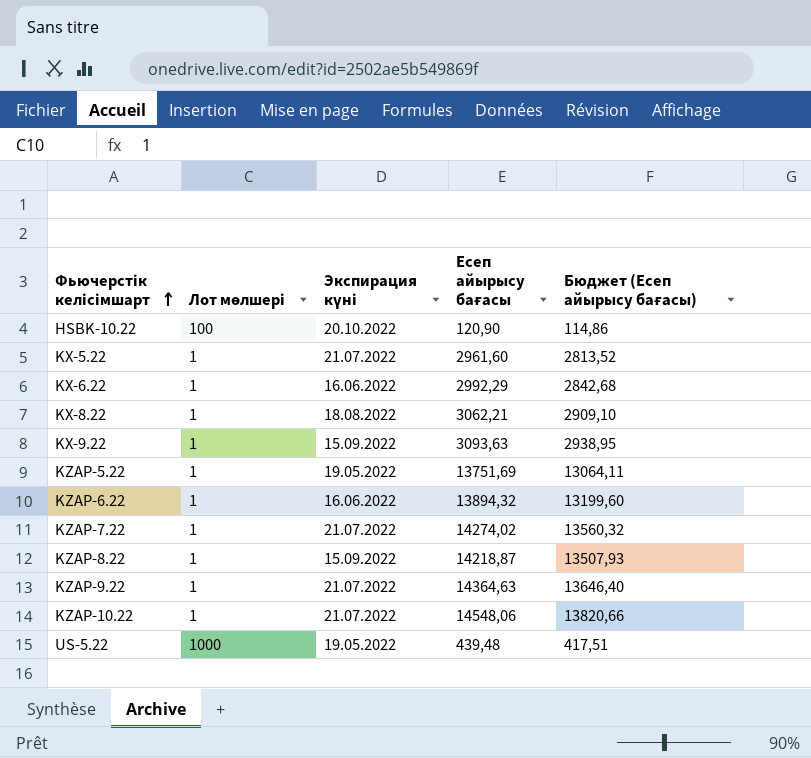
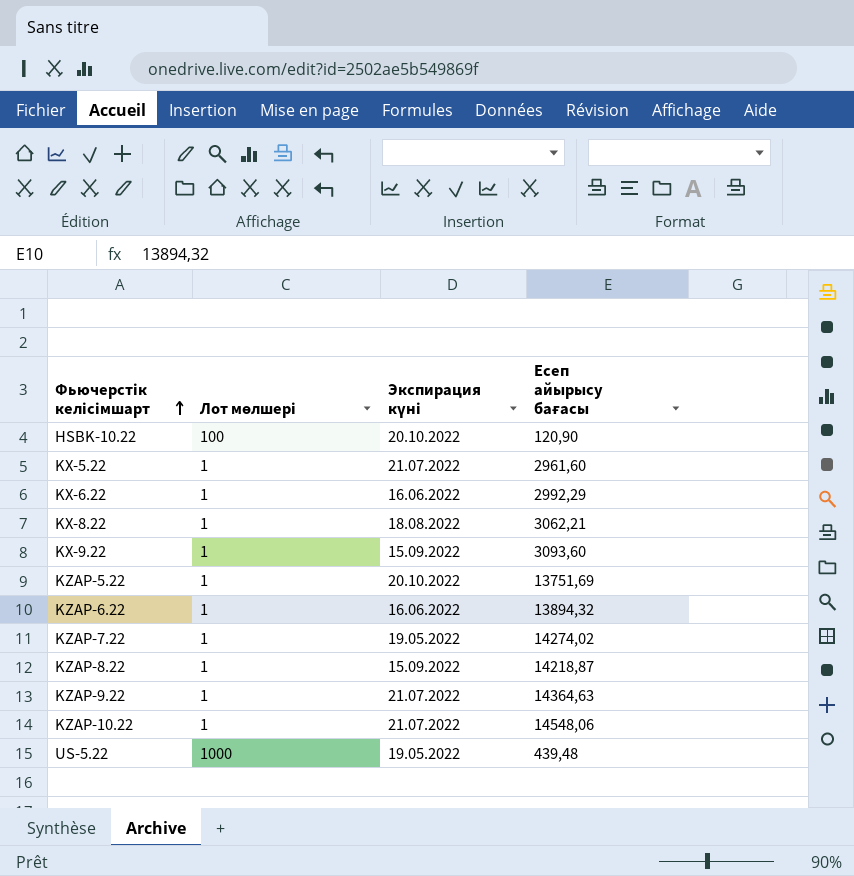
column Бюджет (Есеп айырысу бағасы) | formula: [Есеп айырысу бағасы] * 0,95 -> none
KX-9.22 | Есеп айырысу бағасы: 3093,63 -> 3093,60
KZAP-5.22 | Экспирация күні: 19.05.2022 -> 20.10.2022
KZAP-7.22 | Экспирация күні: 21.07.2022 -> 19.05.2022

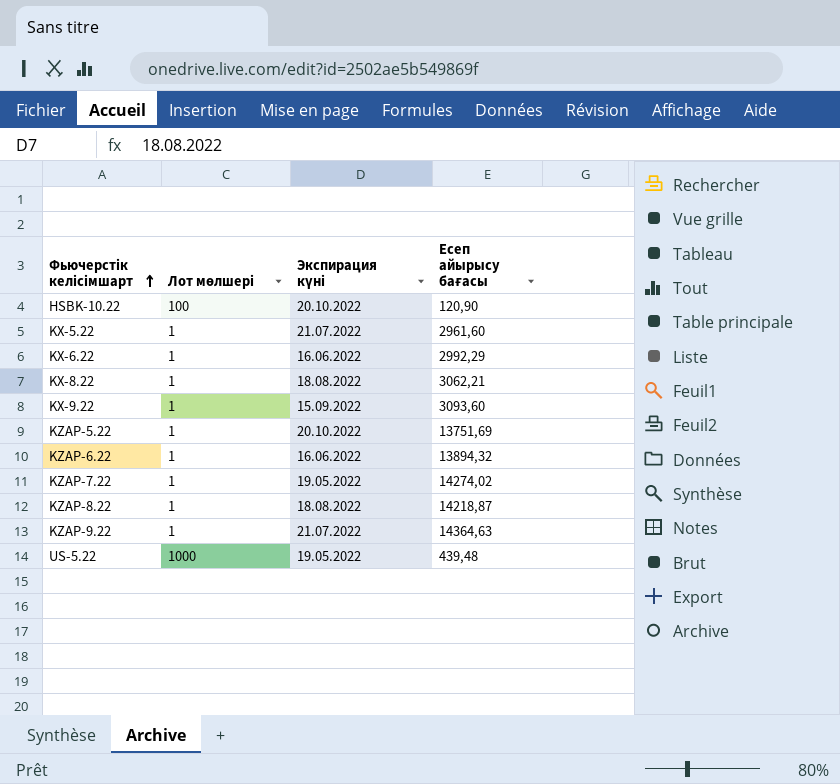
row KZAP-10.22: 1 | 21.07.2022 | 14548,06 -> none
KZAP-8.22 | Экспирация күні: 15.09.2022 -> 18.08.2022

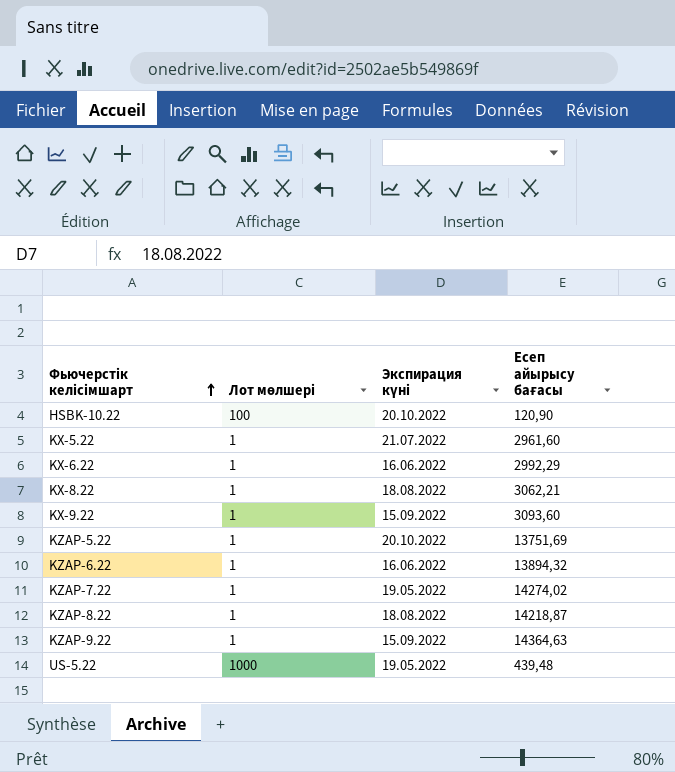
KZAP-9.22 | Экспирация күні: 21.07.2022 -> 15.09.2022

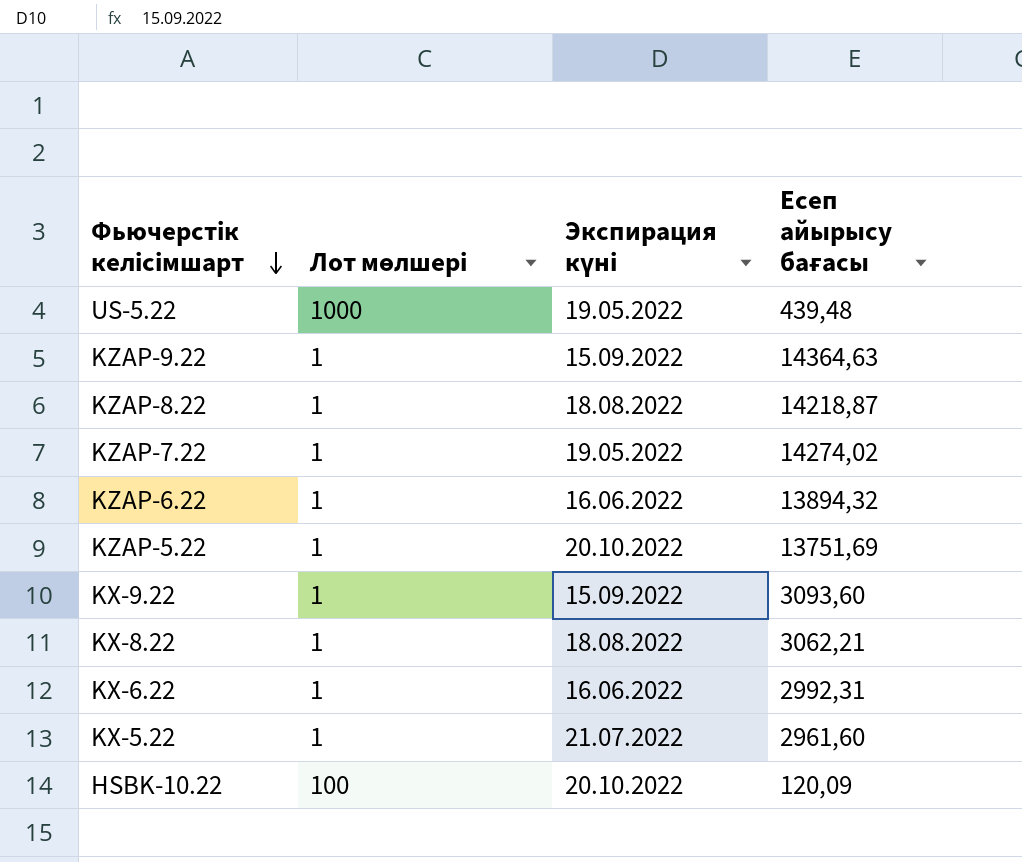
row order: Фьючерстік келісімшарт ascending -> Фьючерстік келісімшарт descending
KX-6.22 | Есеп айырысу бағасы: 2992,29 -> 2992,31
HSBK-10.22 | Есеп айырысу бағасы: 120,90 -> 120,09

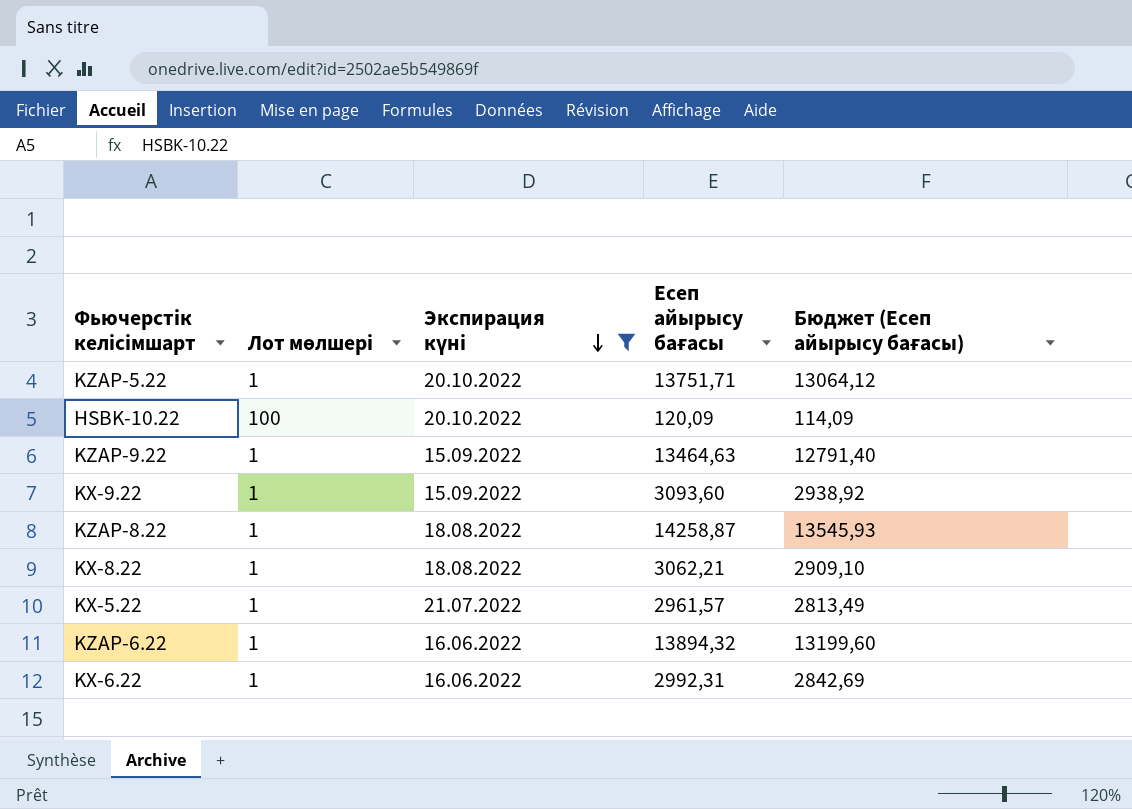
filter: none -> Экспирация күні != 19.05.2022
row order: Фьючерстік келісімшарт descending -> Экспирация күні descending
column Бюджет (Есеп айырысу бағасы) | formula: none -> [Есеп айырысу бағасы] * 0,95
KZAP-5.22 | Есеп айырысу бағасы: 13751,69 -> 13751,71
KZAP-9.22 | Есеп айырысу бағасы: 14364,63 -> 13464,63
KZAP-8.22 | Есеп айырысу бағасы: 14218,87 -> 14258,87
KX-5.22 | Есеп айырысу бағасы: 2961,60 -> 2961,57

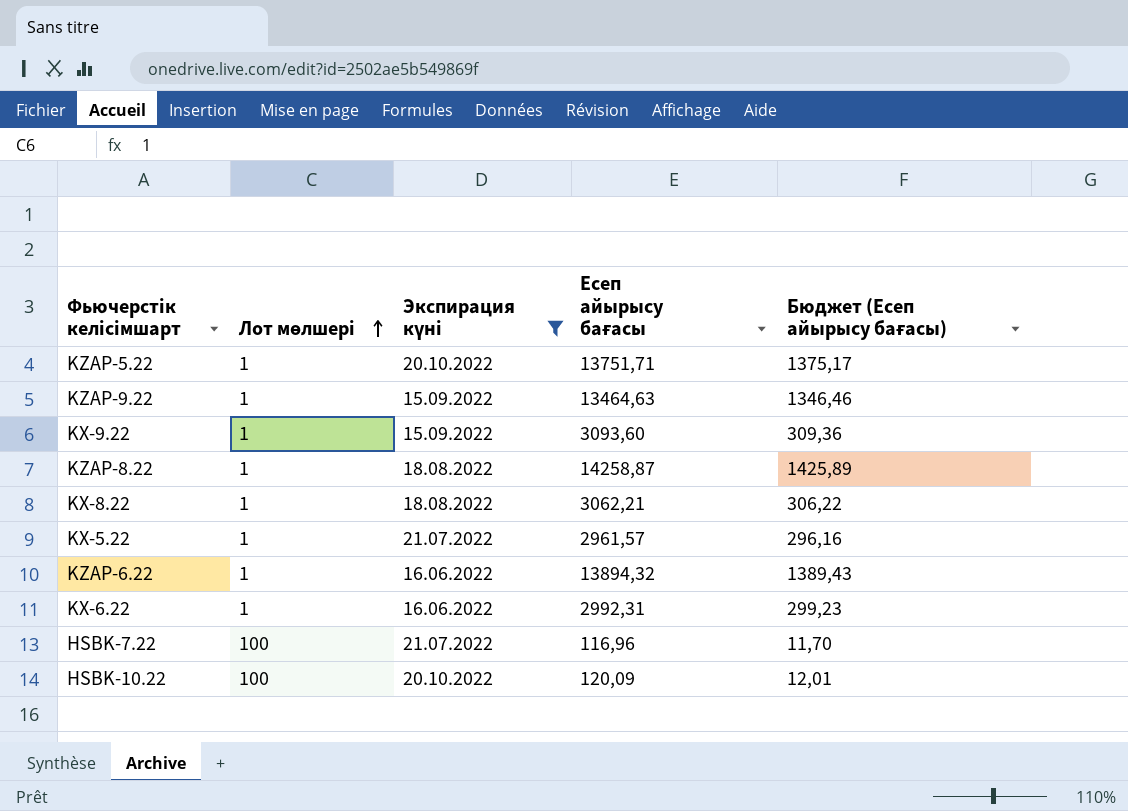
row order: Экспирация күні descending -> Лот мөлшері ascending
column Бюджет (Есеп айырысу бағасы) | formula: [Есеп айырысу бағасы] * 0,95 -> [Есеп айырысу бағасы] * 0,1
row HSBK-7.22: none -> 100 | 21.07.2022 | 116,96 | 11,70

